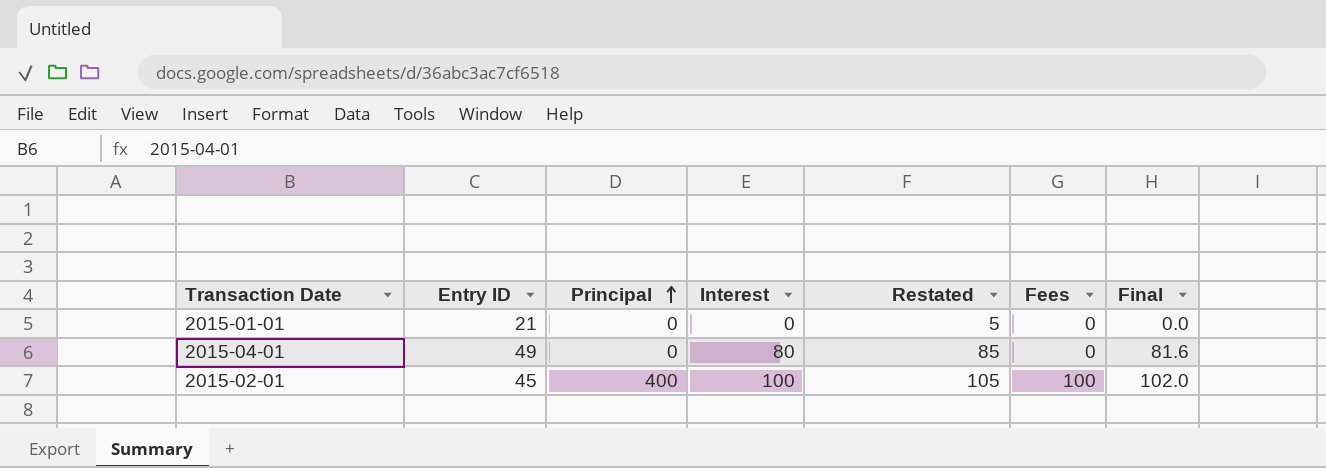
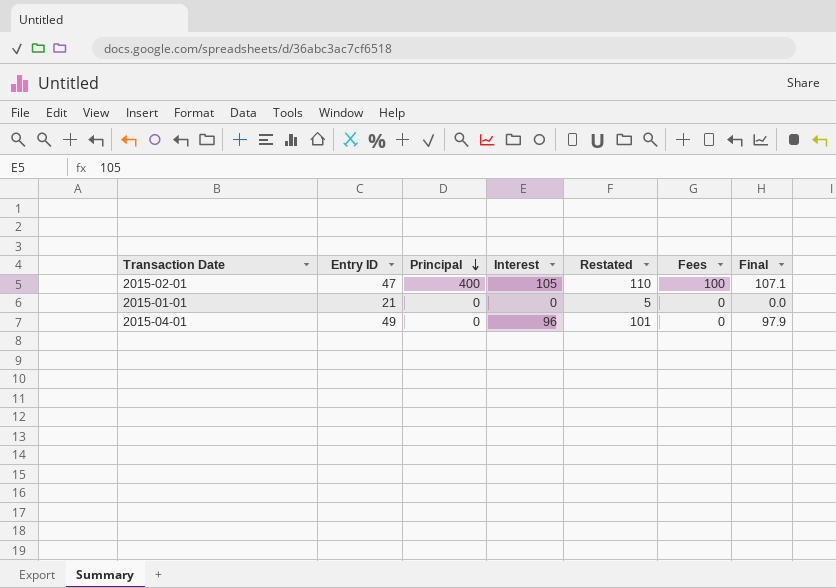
row order: Principal ascending -> Principal descending
2015-02-01 | Entry ID: 45 -> 47
2015-02-01 | Interest: 100 -> 105
2015-02-01 | Restated: 105 -> 110
2015-02-01 | Final: 102.0 -> 107.1
2015-04-01 | Interest: 80 -> 96
2015-04-01 | Restated: 85 -> 101
2015-04-01 | Final: 81.6 -> 97.9

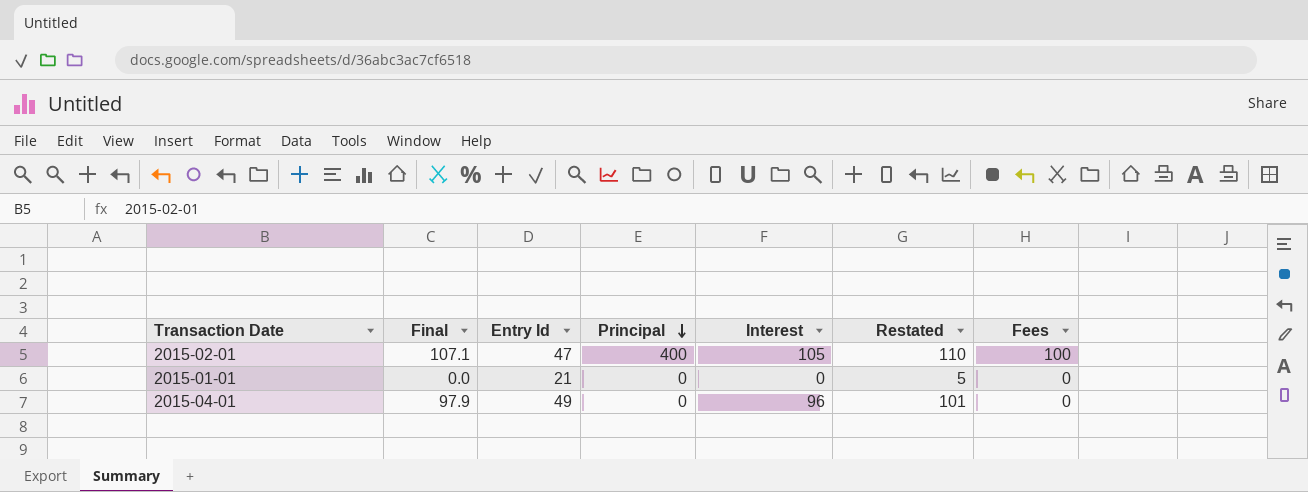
column Final | position: 7 -> 2
column name: Entry ID -> Entry Id

